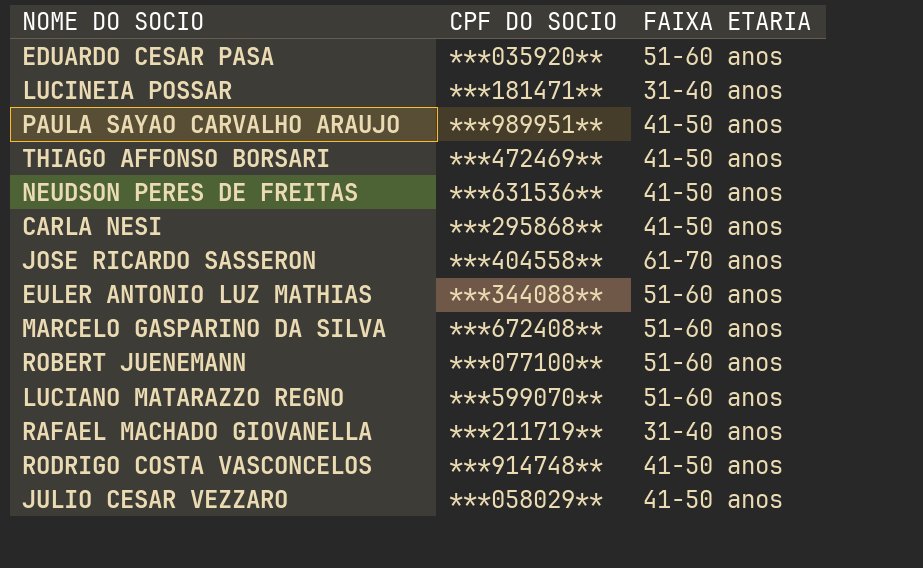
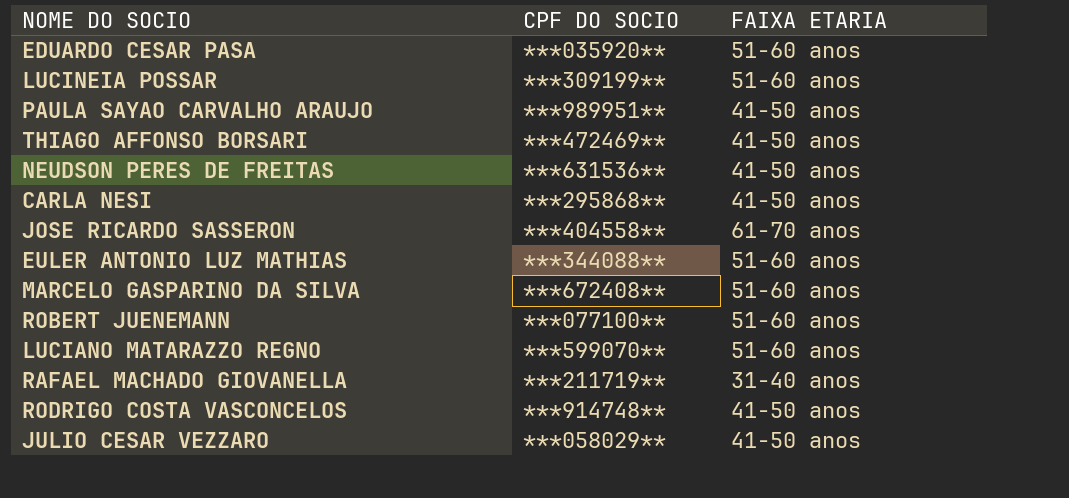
LUCINEIA POSSAR | CPF DO SOCIO: ***181471** -> ***309199**
LUCINEIA POSSAR | FAIXA ETARIA: 31-40 anos -> 51-60 anos

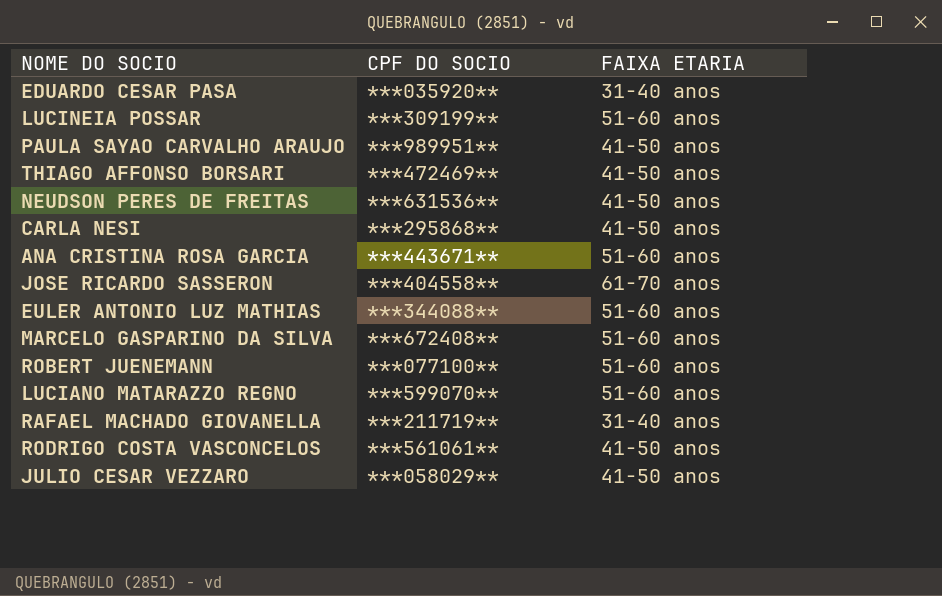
EDUARDO CESAR PASA | FAIXA ETARIA: 51-60 anos -> 31-40 anos
row ANA CRISTINA ROSA GARCIA: none -> ***443671** | 51-60 anos
RODRIGO COSTA VASCONCELOS | CPF DO SOCIO: ***914748** -> ***561061**

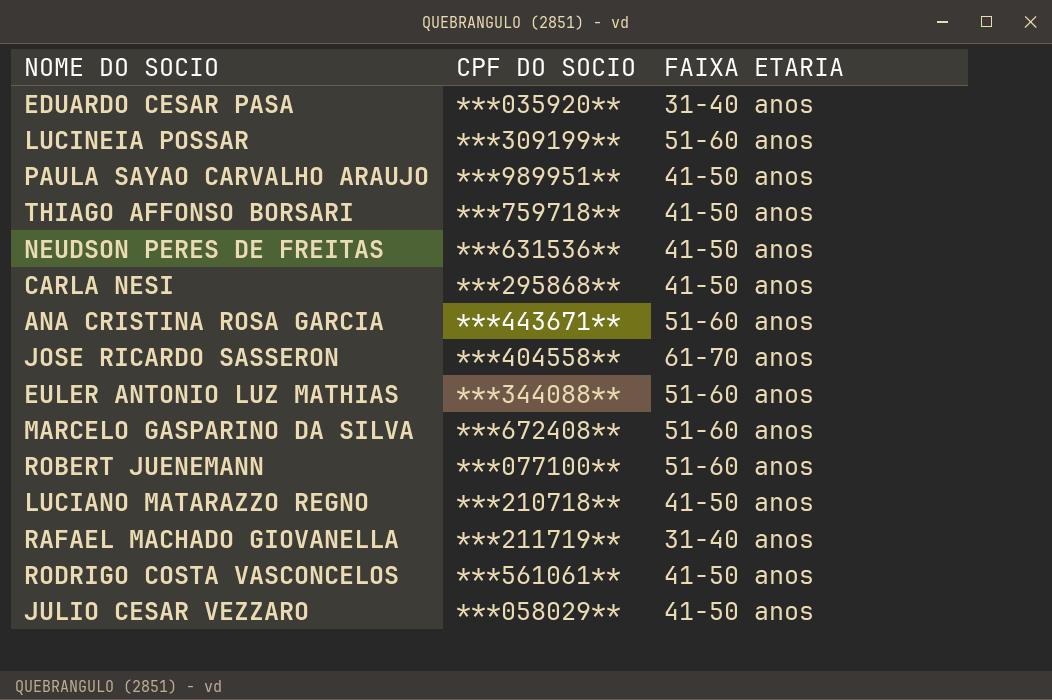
THIAGO AFFONSO BORSARI | CPF DO SOCIO: ***472469** -> ***759718**
LUCIANO MATARAZZO REGNO | CPF DO SOCIO: ***599070** -> ***210718**
LUCIANO MATARAZZO REGNO | FAIXA ETARIA: 51-60 anos -> 41-50 anos

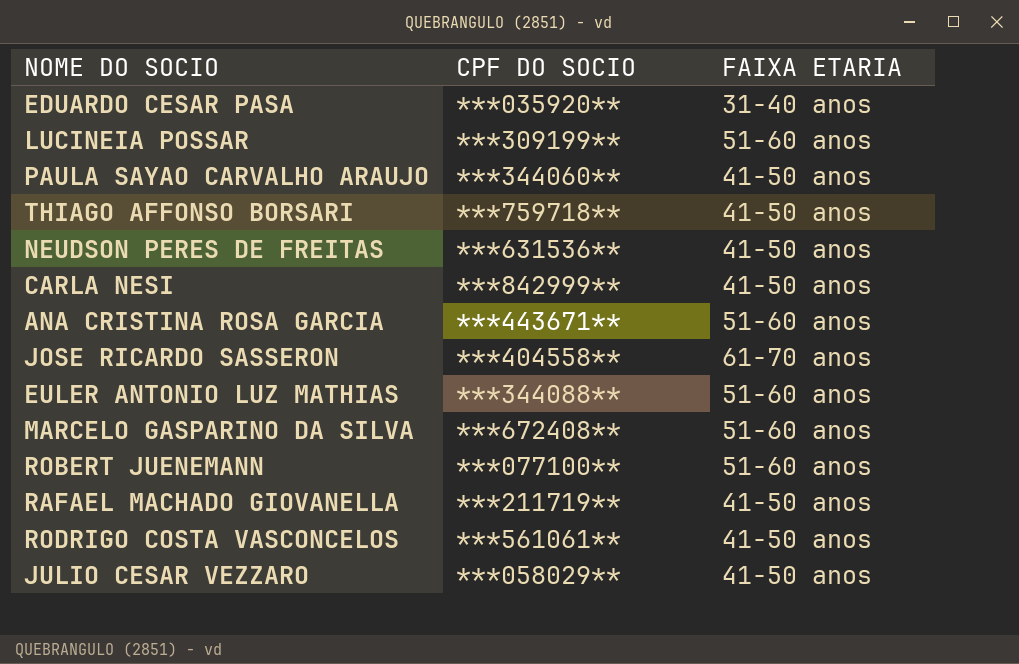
row LUCIANO MATARAZZO REGNO: ***210718** | 41-50 anos -> none
PAULA SAYAO CARVALHO ARAUJO | CPF DO SOCIO: ***989951** -> ***344060**
CARLA NESI | CPF DO SOCIO: ***295868** -> ***842999**
RAFAEL MACHADO GIOVANELLA | FAIXA ETARIA: 31-40 anos -> 41-50 anos

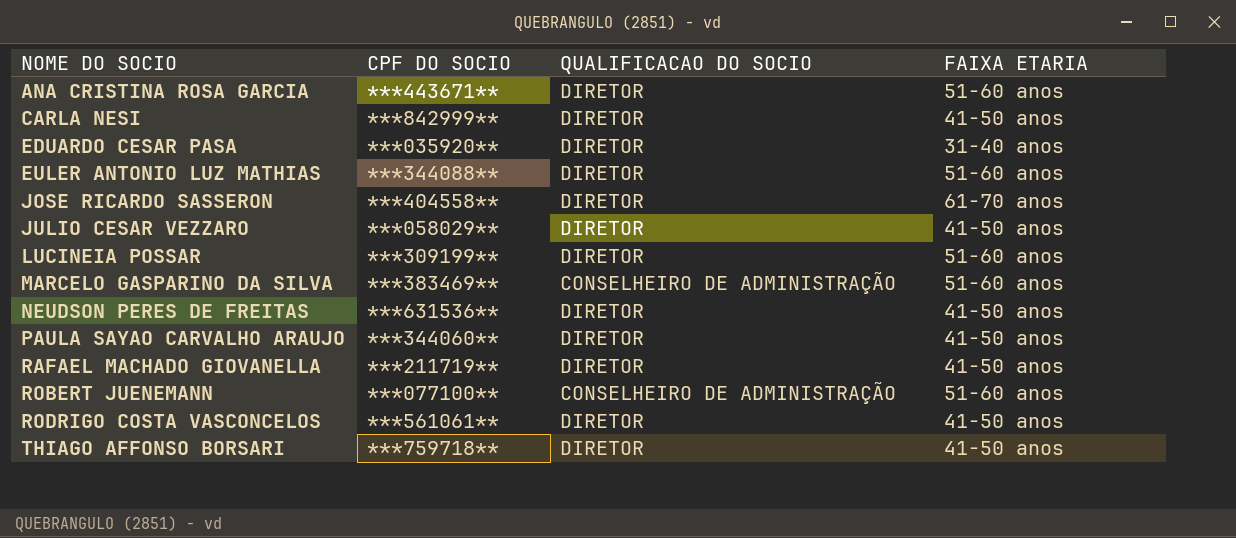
row order: none -> NOME DO SOCIO ascending
column QUALIFICACAO DO SOCIO | position: none -> 3
MARCELO GASPARINO DA SILVA | CPF DO SOCIO: ***672408** -> ***383469**

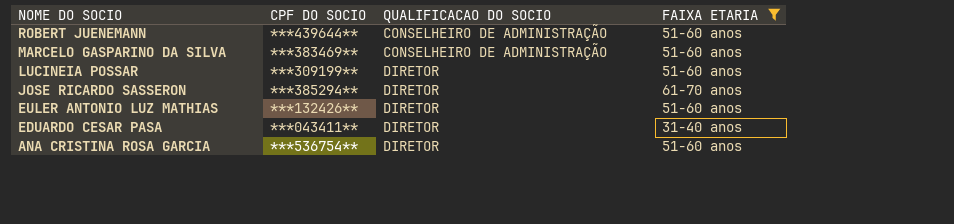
filter: none -> FAIXA ETARIA != 41-50 anos
row order: NOME DO SOCIO ascending -> NOME DO SOCIO descending
ROBERT JUENEMANN | CPF DO SOCIO: ***077100** -> ***439644**
JOSE RICARDO SASSERON | CPF DO SOCIO: ***404558** -> ***385294**
EULER ANTONIO LUZ MATHIAS | CPF DO SOCIO: ***344088** -> ***132426**
EDUARDO CESAR PASA | CPF DO SOCIO: ***035920** -> ***043411**
ANA CRISTINA ROSA GARCIA | CPF DO SOCIO: ***443671** -> ***536754**

